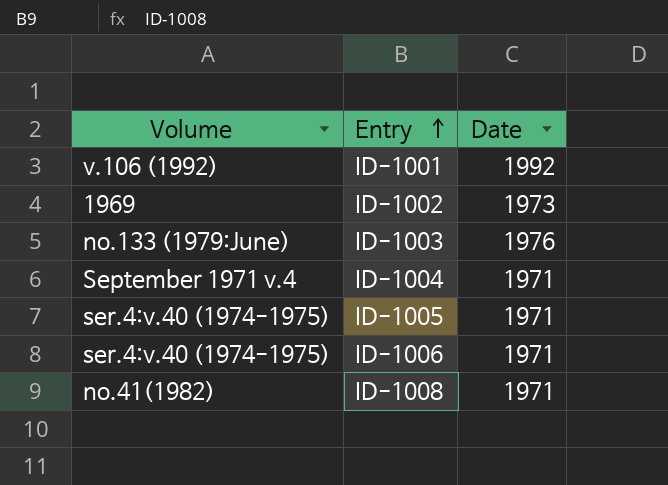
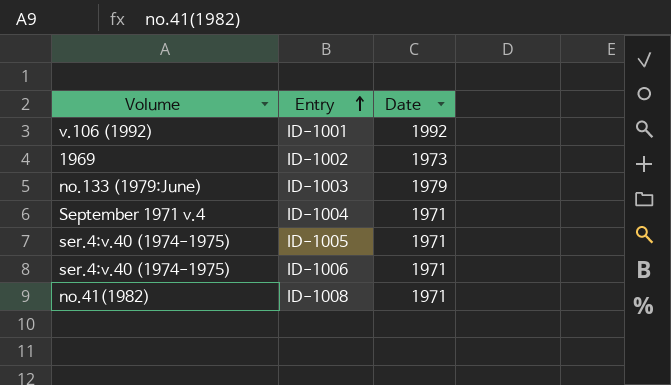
ID-1003 | Date: 1976 -> 1979

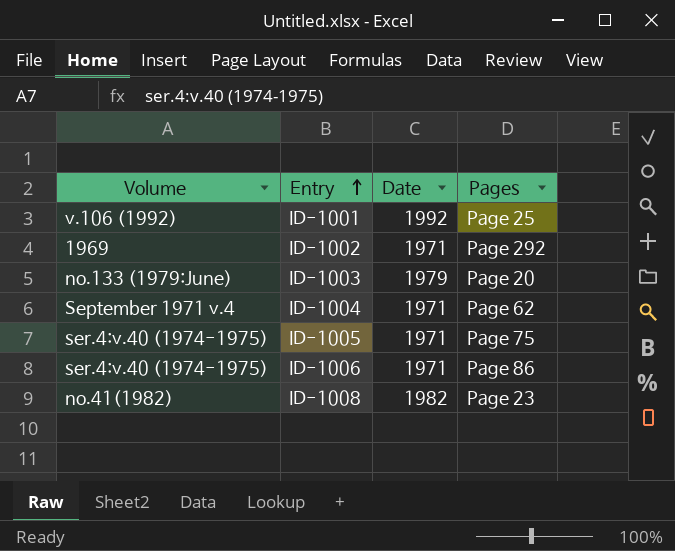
column Pages | position: none -> 4
ID-1002 | Date: 1973 -> 1971
ID-1008 | Date: 1971 -> 1982

